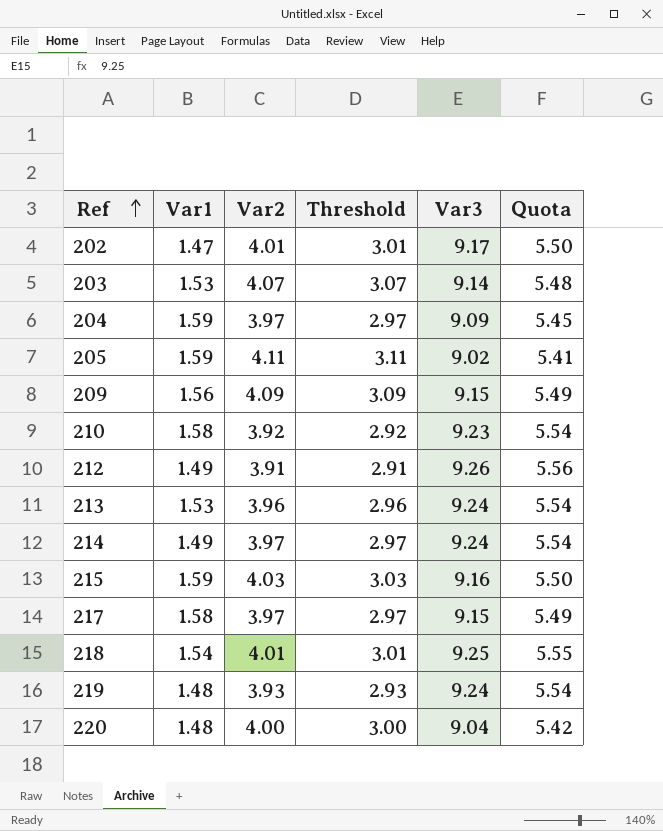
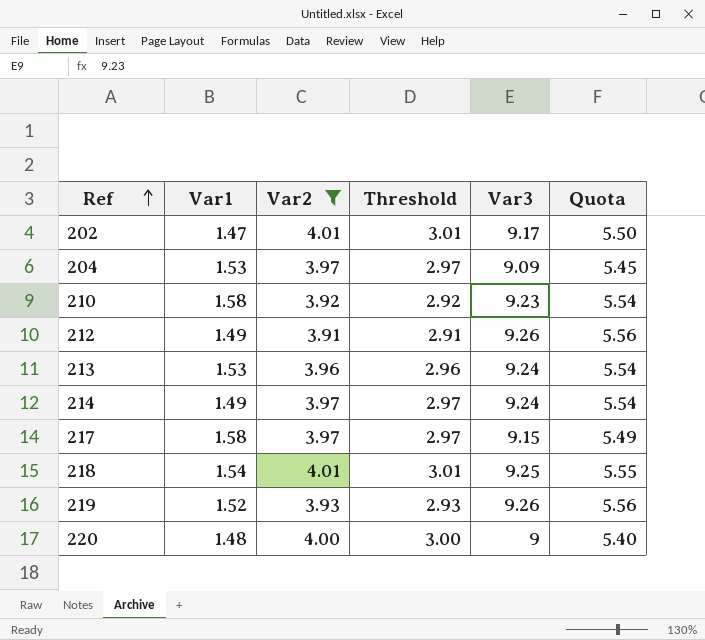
filter: none -> Var2 <= 4.01
204 | Var1: 1.59 -> 1.53
219 | Var1: 1.48 -> 1.52
219 | Var3: 9.24 -> 9.26
219 | Quota: 5.54 -> 5.56
220 | Var3: 9.04 -> 9
220 | Quota: 5.42 -> 5.40

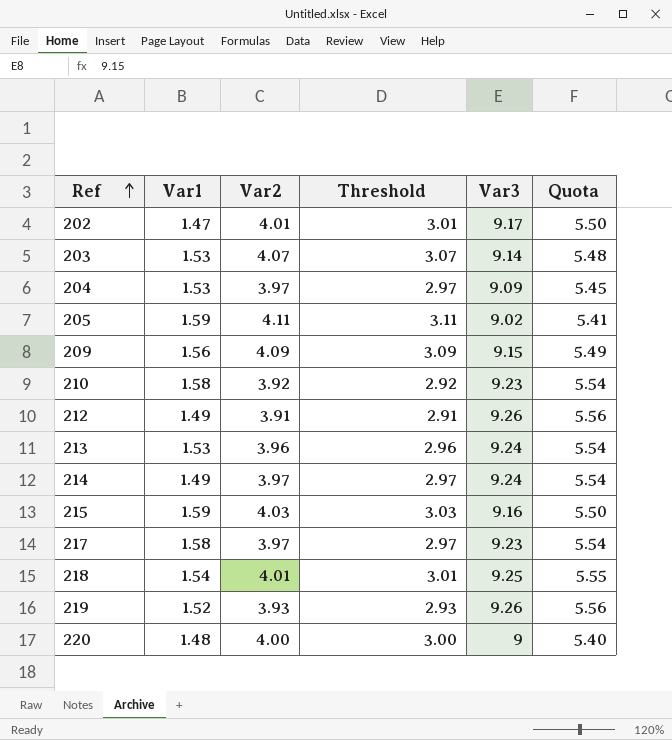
filter: Var2 <= 4.01 -> none
217 | Var3: 9.15 -> 9.23
217 | Quota: 5.49 -> 5.54

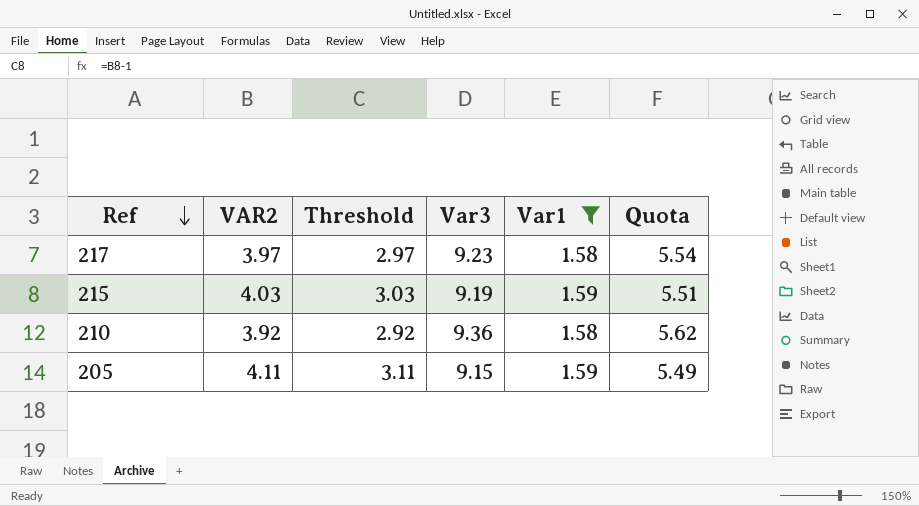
filter: none -> Var1 >= 1.58
row order: Ref ascending -> Ref descending
column name: Var2 -> VAR2
column Var1 | position: 2 -> 5
215 | Var3: 9.16 -> 9.19
215 | Quota: 5.50 -> 5.51
210 | Var3: 9.23 -> 9.36
210 | Quota: 5.54 -> 5.62
205 | Var3: 9.02 -> 9.15
205 | Quota: 5.41 -> 5.49

